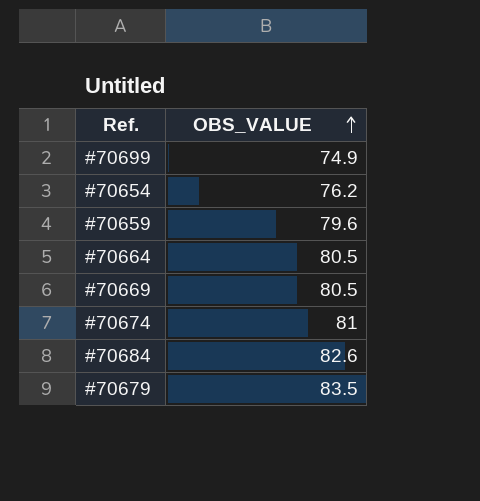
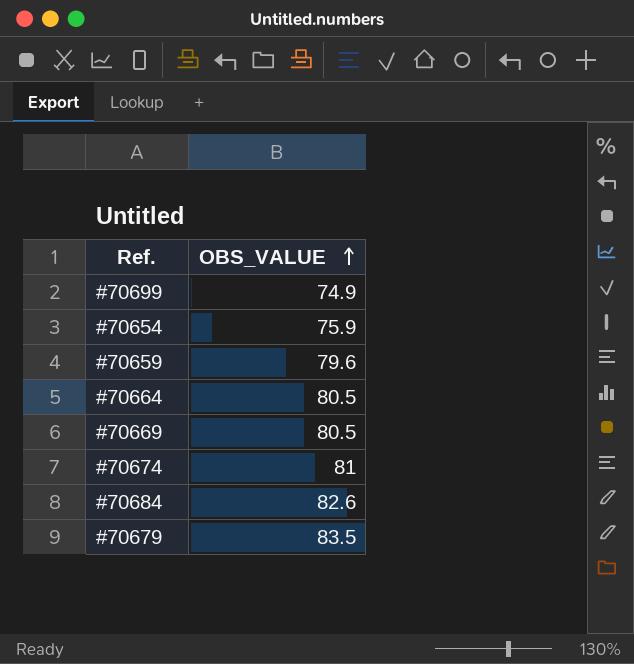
#70654 | OBS_VALUE: 76.2 -> 75.9

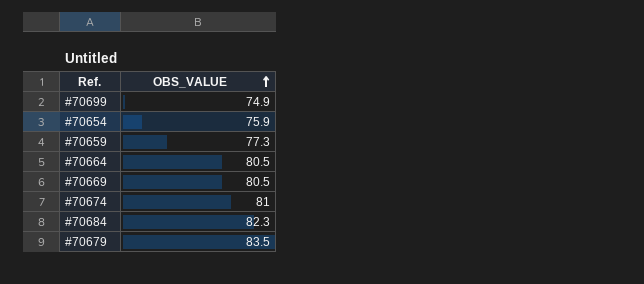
#70659 | OBS_VALUE: 79.6 -> 77.3
#70684 | OBS_VALUE: 82.6 -> 82.3

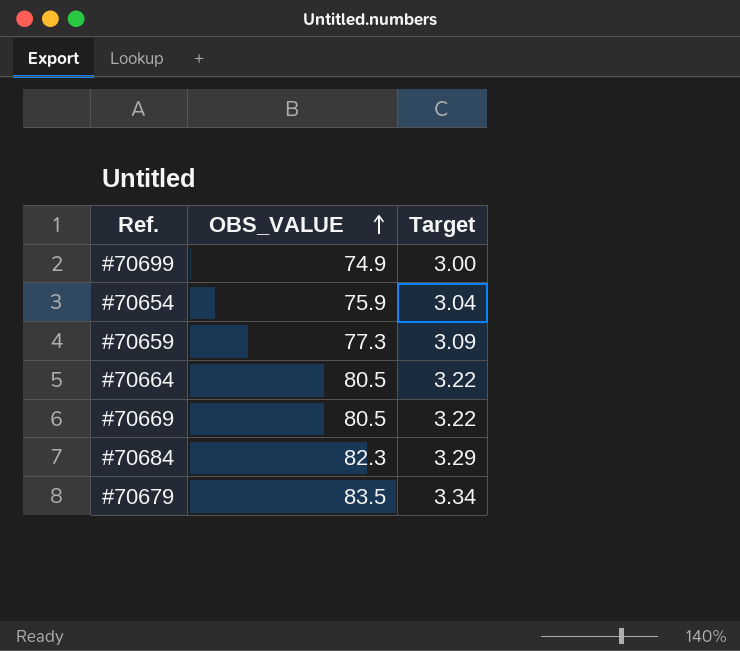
column Target | formula: none -> [OBS_VALUE] * 0.04
row #70674: 81 -> none

